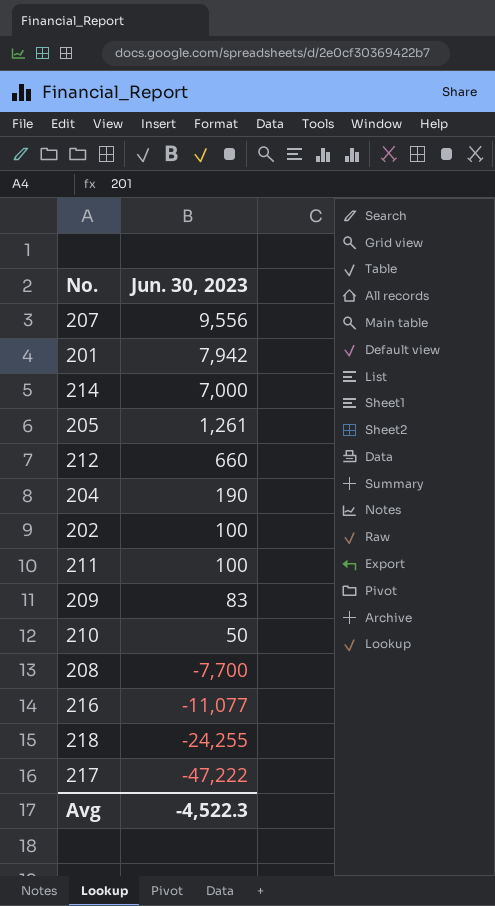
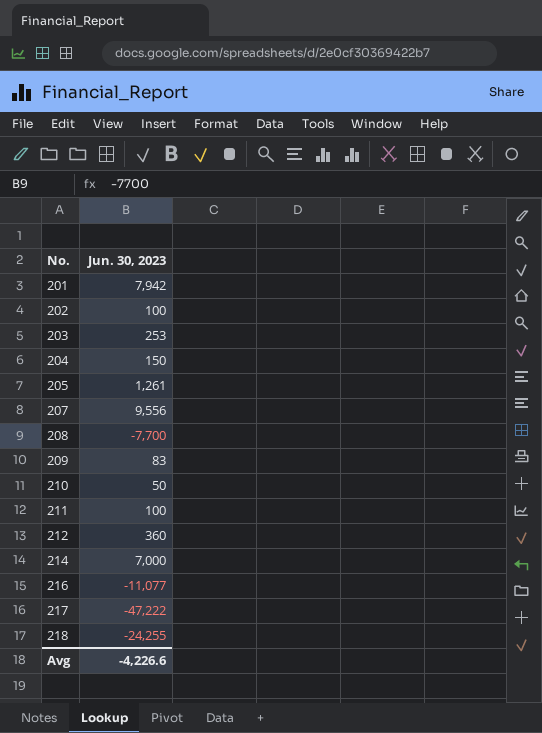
row order: Jun. 30, 2023 descending -> No. ascending
row 203: none -> 253
204 | Jun. 30, 2023: 190 -> 150
212 | Jun. 30, 2023: 660 -> 360
Avg | Jun. 30, 2023: -4,522.3 -> -4,226.6

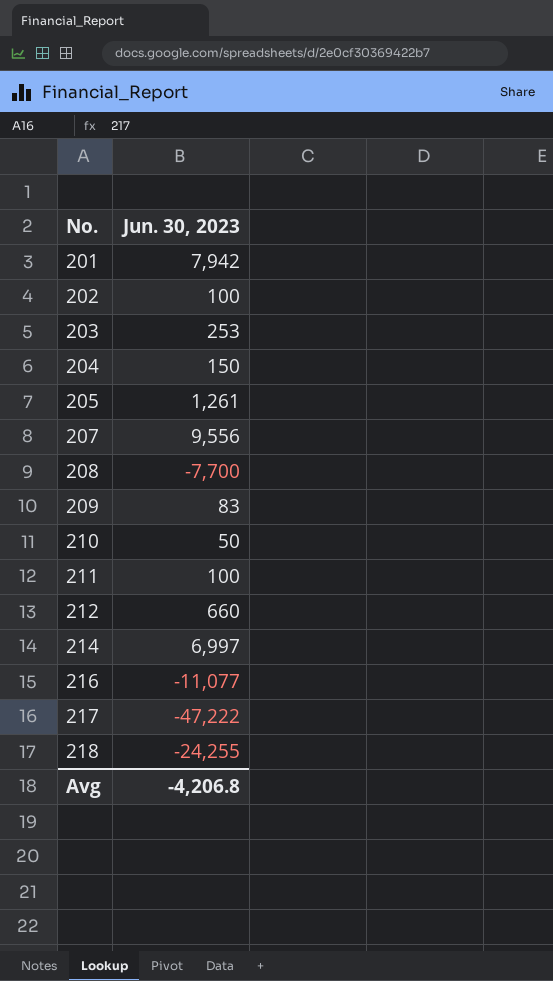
212 | Jun. 30, 2023: 360 -> 660
214 | Jun. 30, 2023: 7,000 -> 6,997
Avg | Jun. 30, 2023: -4,226.6 -> -4,206.8

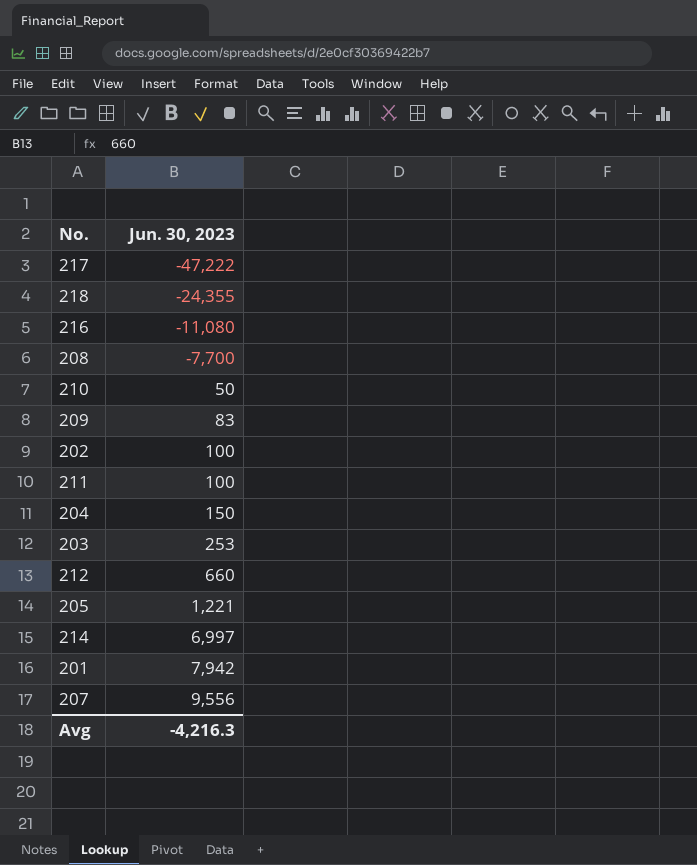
row order: No. ascending -> Jun. 30, 2023 ascending
218 | Jun. 30, 2023: -24,255 -> -24,355
216 | Jun. 30, 2023: -11,077 -> -11,080
205 | Jun. 30, 2023: 1,261 -> 1,221
Avg | Jun. 30, 2023: -4,206.8 -> -4,216.3

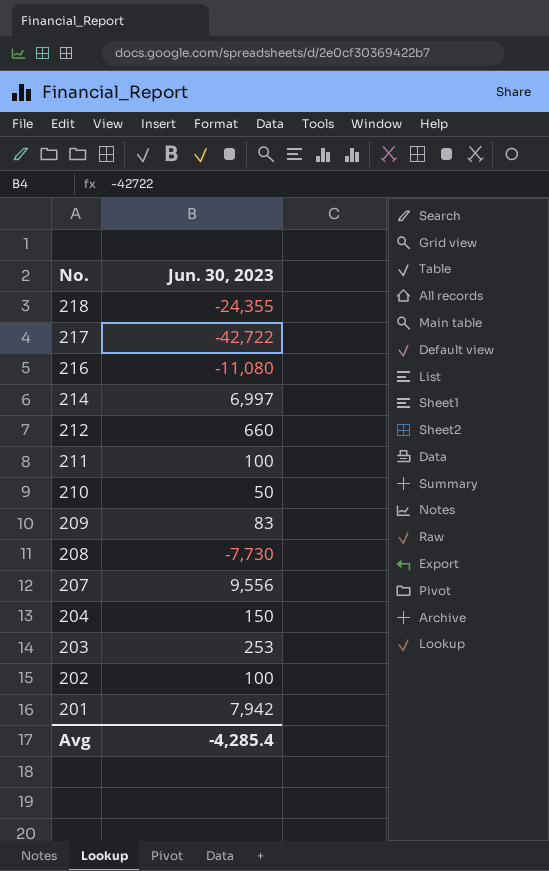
row order: Jun. 30, 2023 ascending -> No. descending
row 205: 1,221 -> none
217 | Jun. 30, 2023: -47,222 -> -42,722
208 | Jun. 30, 2023: -7,700 -> -7,730
Avg | Jun. 30, 2023: -4,216.3 -> -4,285.4

